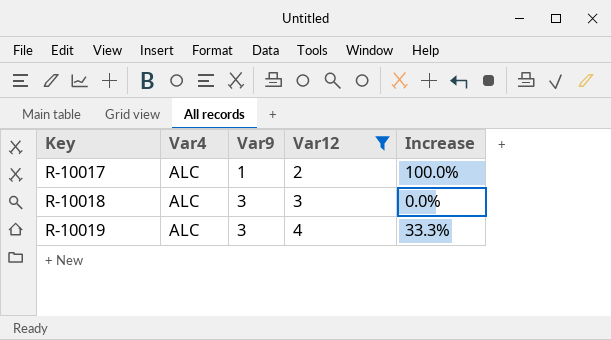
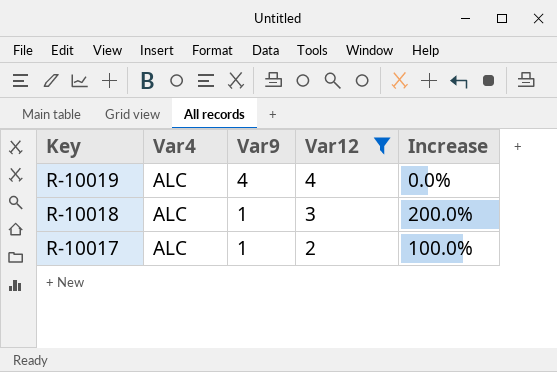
row order: Key ascending -> Key descending
R-10019 | Var9: 3 -> 4
R-10019 | Increase: 33.3% -> 0.0%
R-10018 | Var9: 3 -> 1
R-10018 | Increase: 0.0% -> 200.0%

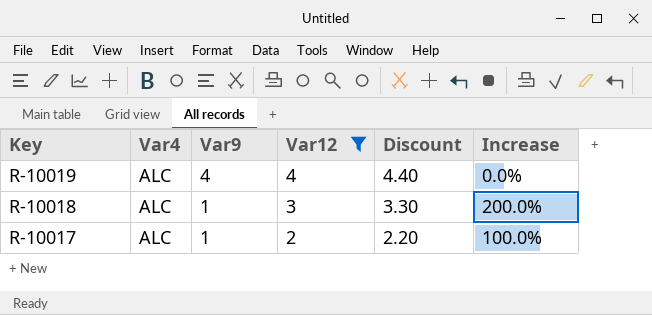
column Discount | formula: none -> [Var12] * 1.1

